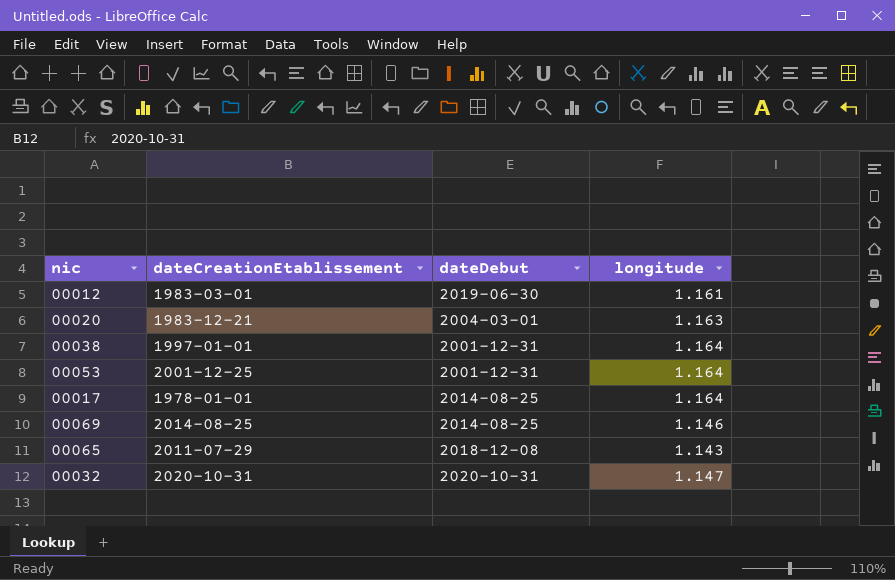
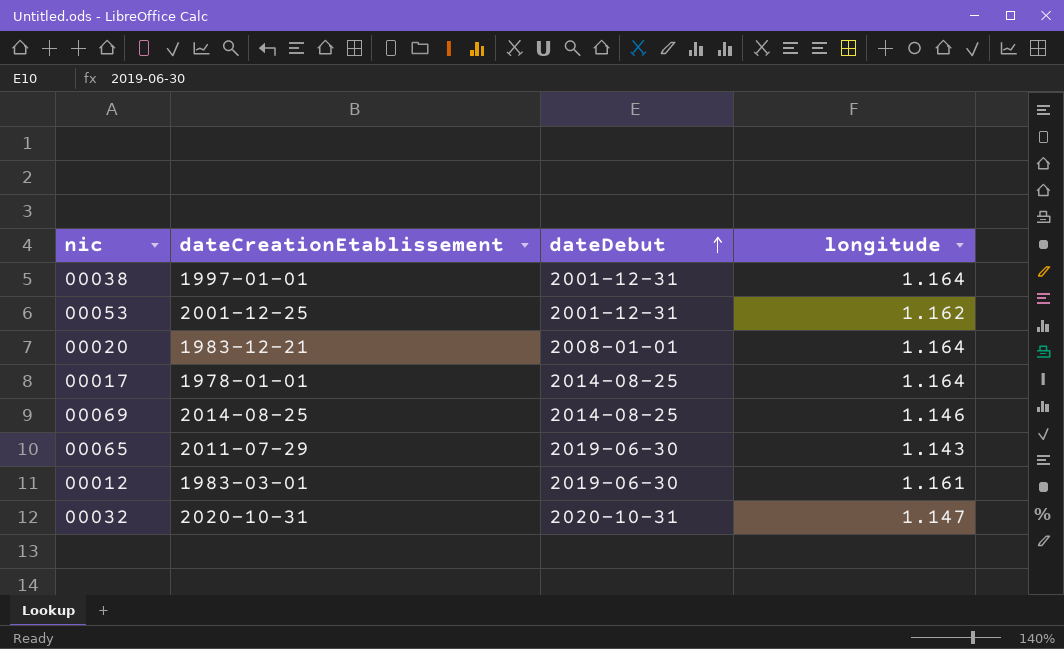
row order: none -> dateDebut ascending
00053 | longitude: 1.164 -> 1.162
00020 | dateDebut: 2004-03-01 -> 2008-01-01
00020 | longitude: 1.163 -> 1.164
00065 | dateDebut: 2018-12-08 -> 2019-06-30

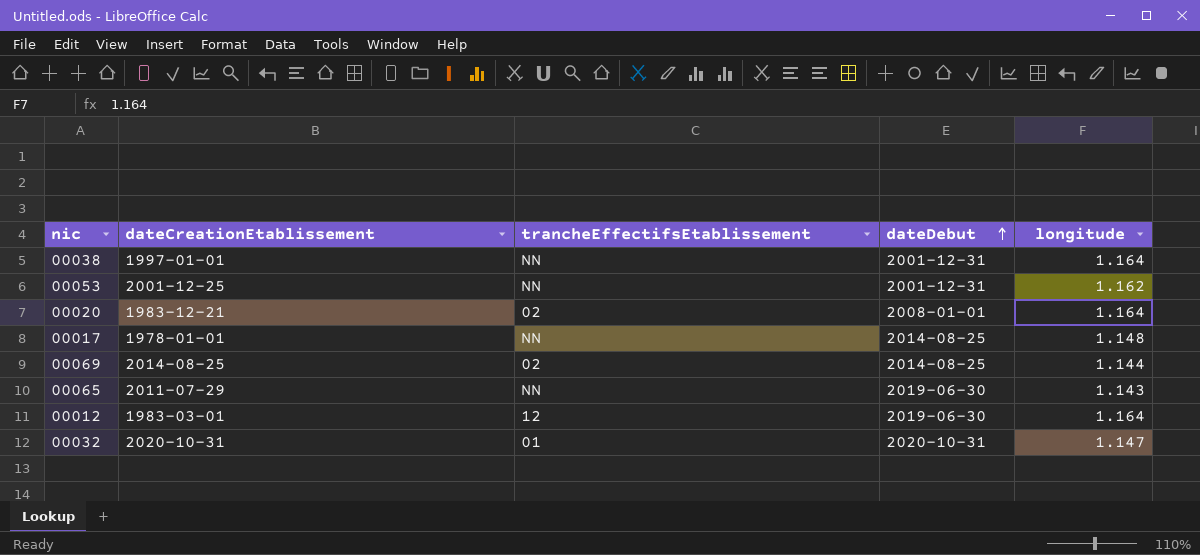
column trancheEffectifsEtablissement | position: none -> 3
00017 | longitude: 1.164 -> 1.148
00069 | longitude: 1.146 -> 1.144
00012 | longitude: 1.161 -> 1.164

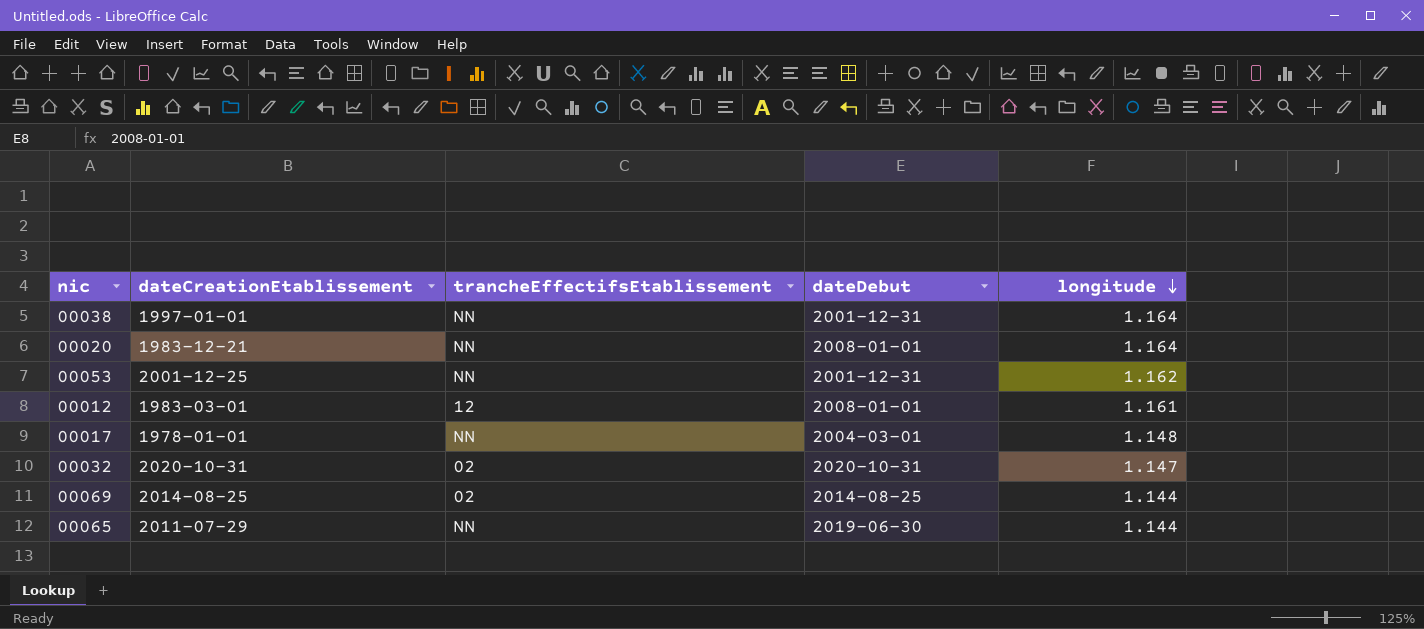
row order: dateDebut ascending -> longitude descending
00020 | trancheEffectifsEtablissement: 02 -> NN
00012 | dateDebut: 2019-06-30 -> 2008-01-01
00012 | longitude: 1.164 -> 1.161
00017 | dateDebut: 2014-08-25 -> 2004-03-01
00032 | trancheEffectifsEtablissement: 01 -> 02
00065 | longitude: 1.143 -> 1.144

